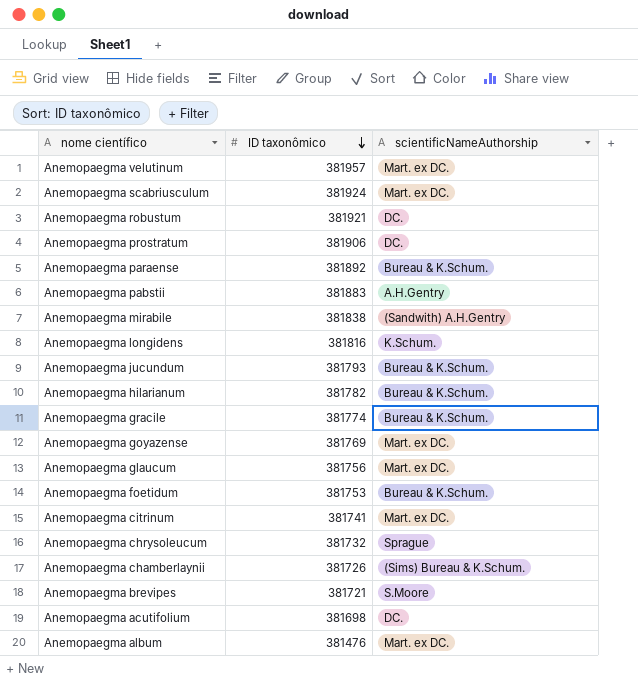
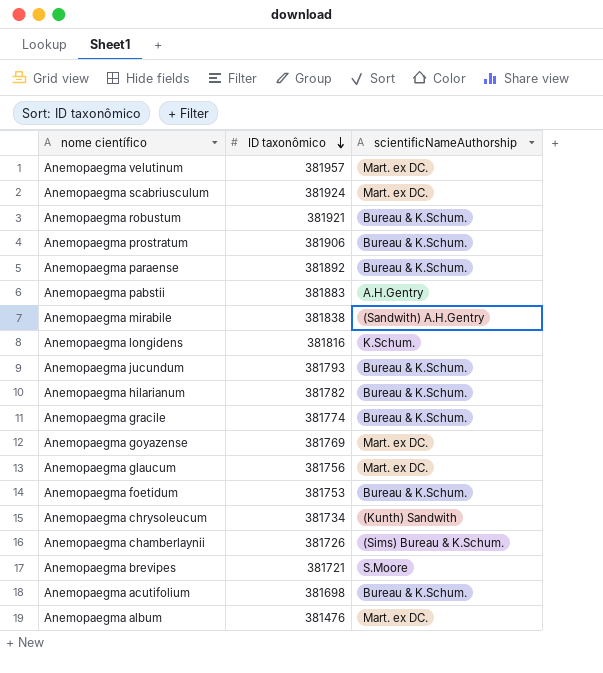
row Anemopaegma citrinum: 381741 | Mart. ex DC. -> none
Anemopaegma robustum | scientificNameAuthorship: DC. -> Bureau & K.Schum.
Anemopaegma prostratum | scientificNameAuthorship: DC. -> Bureau & K.Schum.
Anemopaegma chrysoleucum | ID taxonômico: 381732 -> 381734
Anemopaegma chrysoleucum | scientificNameAuthorship: Sprague -> (Kunth) Sandwith
Anemopaegma acutifolium | scientificNameAuthorship: DC. -> Bureau & K.Schum.

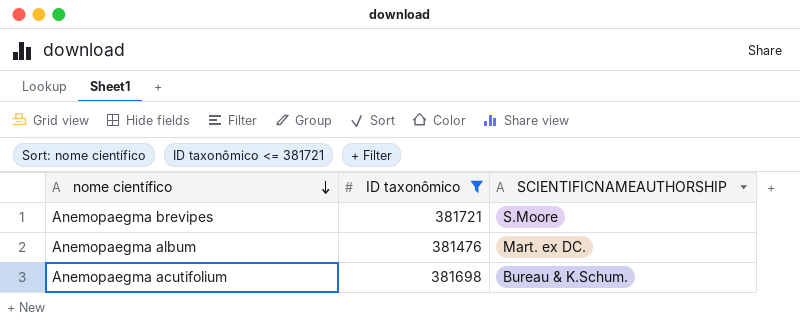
filter: none -> ID taxonômico <= 381721
row order: ID taxonômico descending -> nome científico descending
column name: scientificNameAuthorship -> SCIENTIFICNAMEAUTHORSHIP

